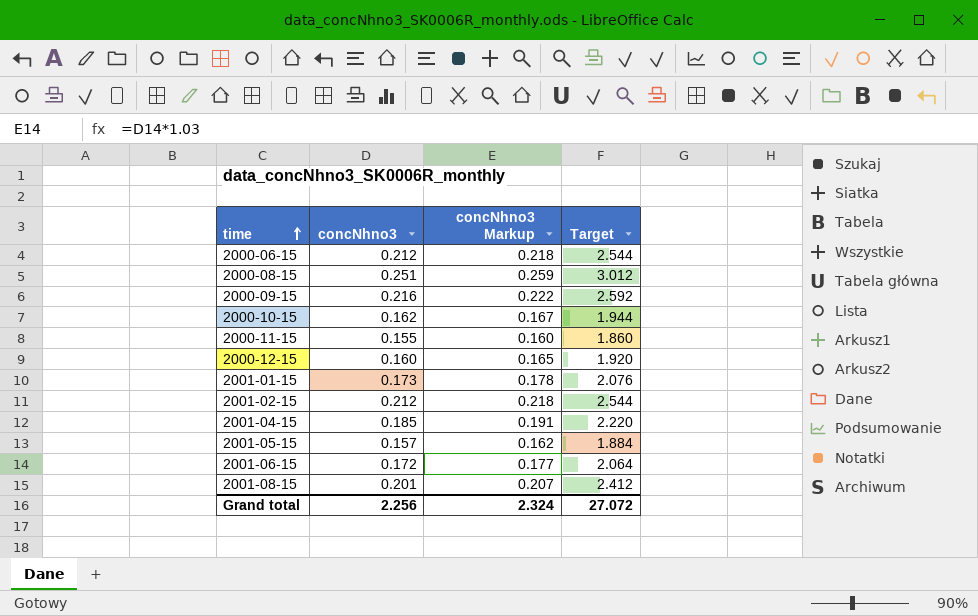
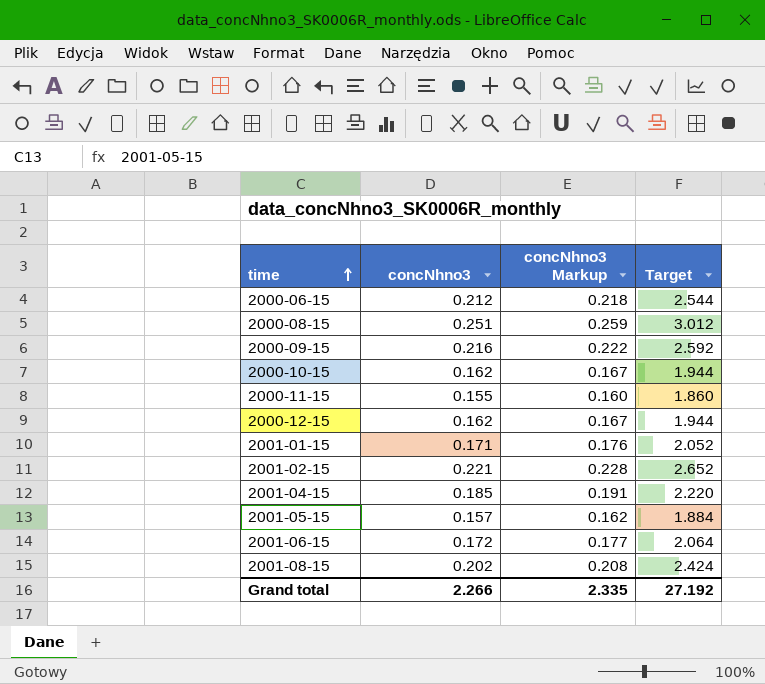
2000-12-15 | concNhno3: 0.160 -> 0.162
2000-12-15 | concNhno3 Markup: 0.165 -> 0.167
2000-12-15 | Target: 1.920 -> 1.944
2001-01-15 | concNhno3: 0.173 -> 0.171
2001-01-15 | concNhno3 Markup: 0.178 -> 0.176
2001-01-15 | Target: 2.076 -> 2.052
2001-02-15 | concNhno3: 0.212 -> 0.221
2001-02-15 | concNhno3 Markup: 0.218 -> 0.228
2001-02-15 | Target: 2.544 -> 2.652
2001-08-15 | concNhno3: 0.201 -> 0.202
2001-08-15 | concNhno3 Markup: 0.207 -> 0.208
2001-08-15 | Target: 2.412 -> 2.424
Grand total | concNhno3: 2.256 -> 2.266
Grand total | concNhno3 Markup: 2.324 -> 2.335
Grand total | Target: 27.072 -> 27.192

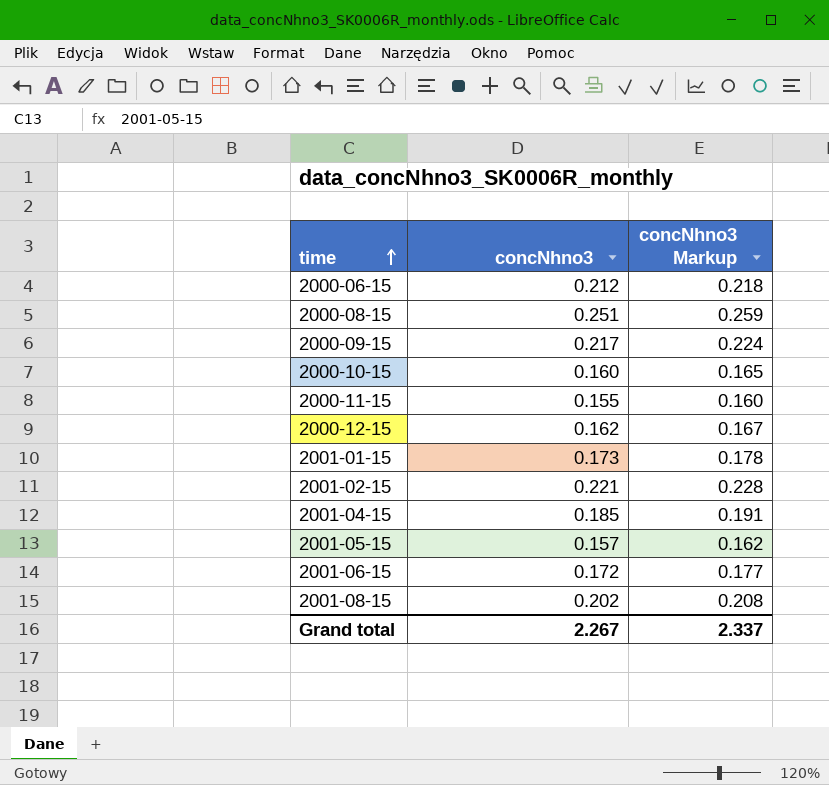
column Target | formula: [concNhno3] * 12 -> none
2000-09-15 | concNhno3: 0.216 -> 0.217
2000-09-15 | concNhno3 Markup: 0.222 -> 0.224
2000-10-15 | concNhno3: 0.162 -> 0.160
2000-10-15 | concNhno3 Markup: 0.167 -> 0.165
2001-01-15 | concNhno3: 0.171 -> 0.173
2001-01-15 | concNhno3 Markup: 0.176 -> 0.178
Grand total | concNhno3: 2.266 -> 2.267
Grand total | concNhno3 Markup: 2.335 -> 2.337

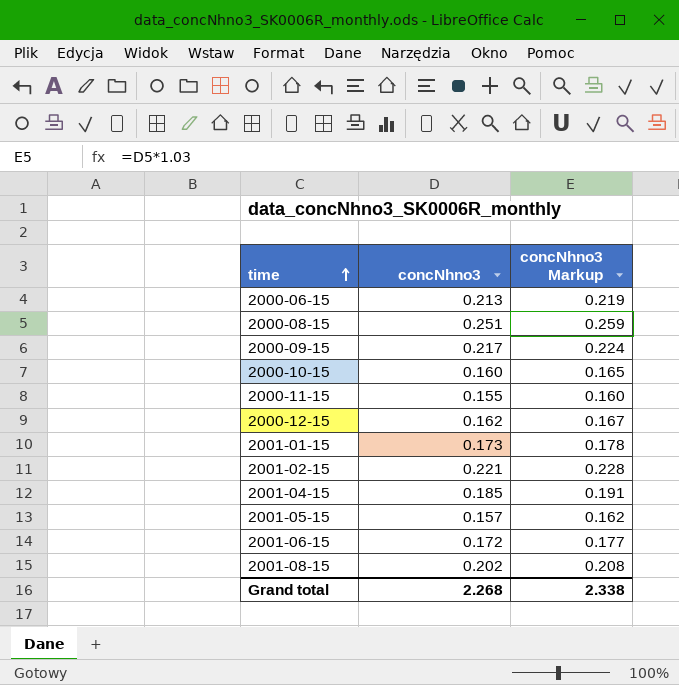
2000-06-15 | concNhno3: 0.212 -> 0.213
2000-06-15 | concNhno3 Markup: 0.218 -> 0.219
Grand total | concNhno3: 2.267 -> 2.268
Grand total | concNhno3 Markup: 2.337 -> 2.338

